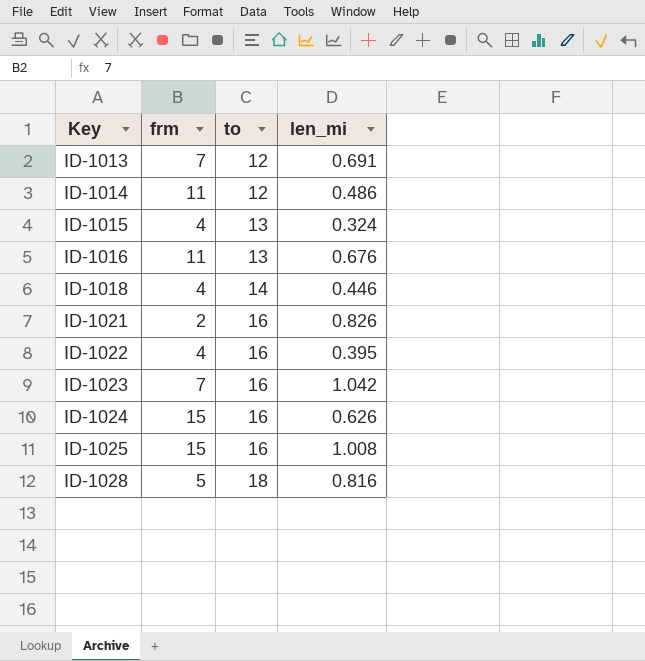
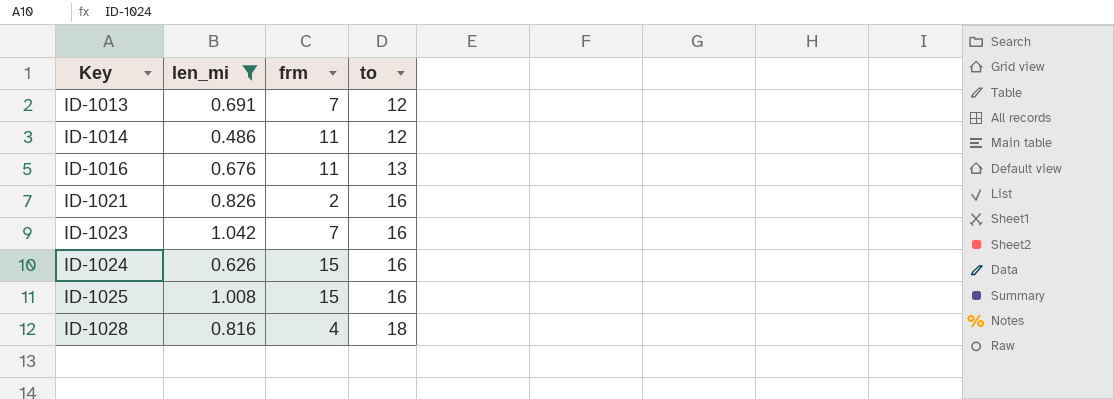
filter: none -> len_mi >= 0.486
column len_mi | position: 4 -> 2
ID-1028 | frm: 5 -> 4

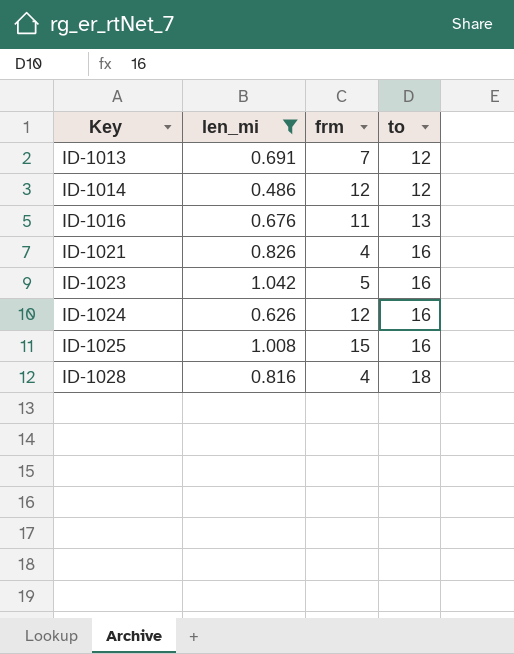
ID-1014 | frm: 11 -> 12
ID-1021 | frm: 2 -> 4
ID-1023 | frm: 7 -> 5
ID-1024 | frm: 15 -> 12

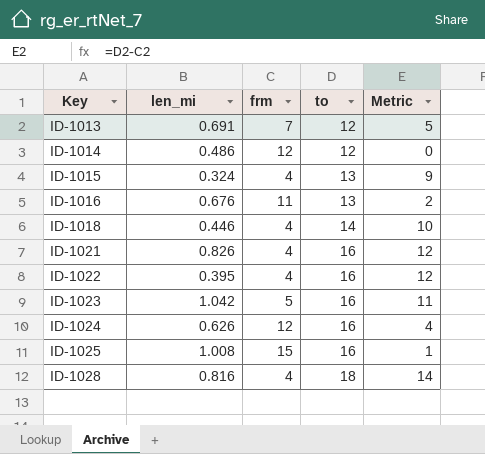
filter: len_mi >= 0.486 -> none
column Metric | formula: none -> [to] - [frm]

